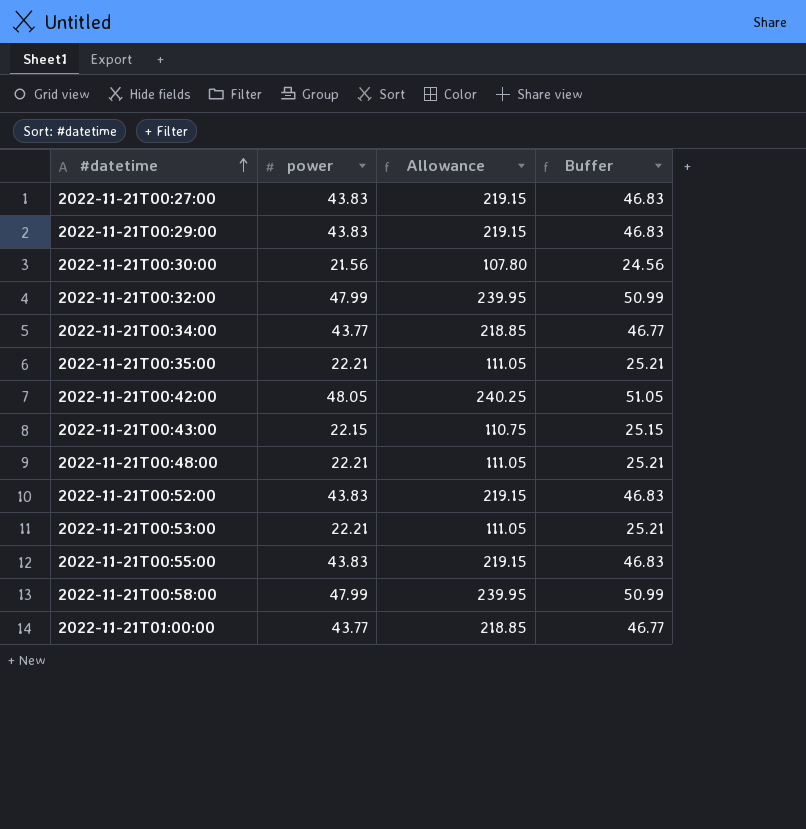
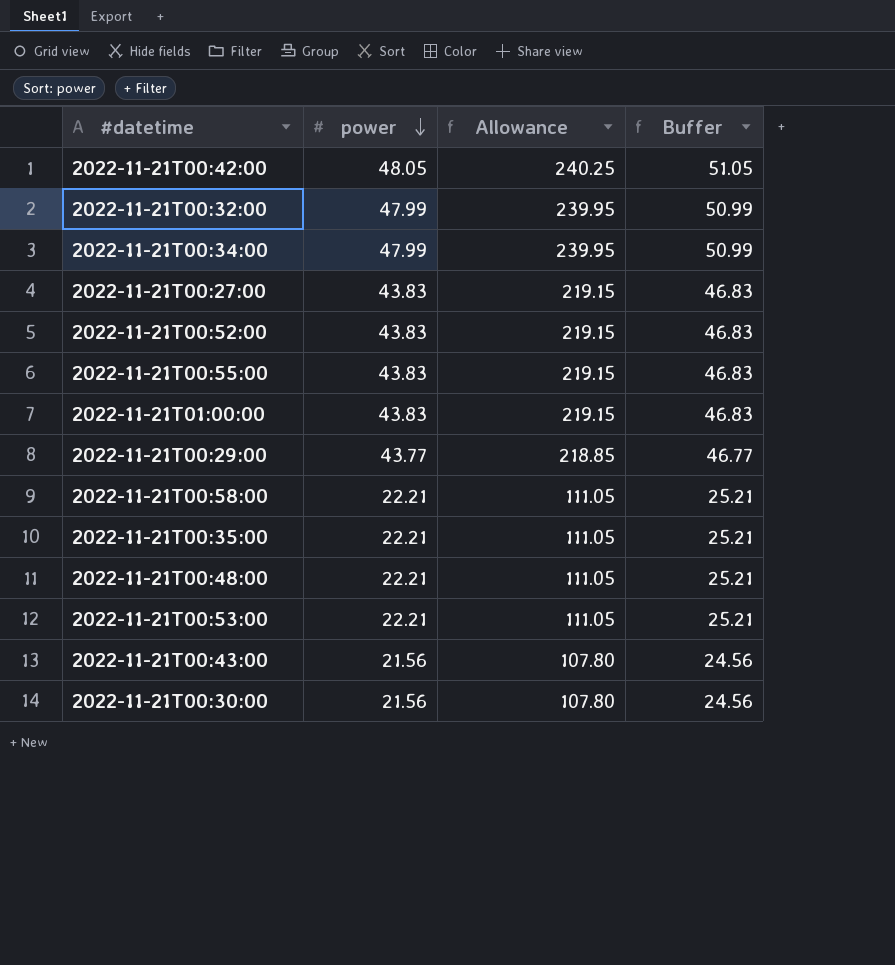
row order: #datetime ascending -> power descending
2022-11-21T00:34:00 | power: 43.77 -> 47.99
2022-11-21T00:34:00 | Allowance: 218.85 -> 239.95
2022-11-21T00:34:00 | Buffer: 46.77 -> 50.99
2022-11-21T01:00:00 | power: 43.77 -> 43.83
2022-11-21T01:00:00 | Allowance: 218.85 -> 219.15
2022-11-21T01:00:00 | Buffer: 46.77 -> 46.83
2022-11-21T00:29:00 | power: 43.83 -> 43.77
2022-11-21T00:29:00 | Allowance: 219.15 -> 218.85
2022-11-21T00:29:00 | Buffer: 46.83 -> 46.77
2022-11-21T00:58:00 | power: 47.99 -> 22.21
2022-11-21T00:58:00 | Allowance: 239.95 -> 111.05
2022-11-21T00:58:00 | Buffer: 50.99 -> 25.21
2022-11-21T00:43:00 | power: 22.15 -> 21.56
2022-11-21T00:43:00 | Allowance: 110.75 -> 107.80
2022-11-21T00:43:00 | Buffer: 25.15 -> 24.56

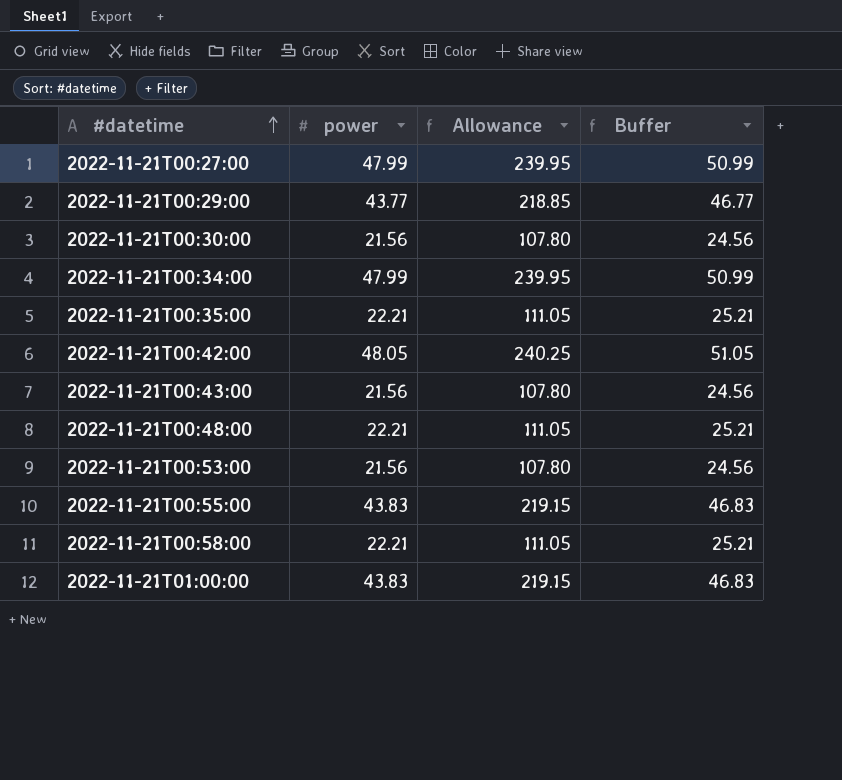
row order: power descending -> #datetime ascending
row 2022-11-21T00:32:00: 47.99 | 239.95 | 50.99 -> none
row 2022-11-21T00:52:00: 43.83 | 219.15 | 46.83 -> none
2022-11-21T00:27:00 | power: 43.83 -> 47.99
2022-11-21T00:27:00 | Allowance: 219.15 -> 239.95
2022-11-21T00:27:00 | Buffer: 46.83 -> 50.99
2022-11-21T00:53:00 | power: 22.21 -> 21.56
2022-11-21T00:53:00 | Allowance: 111.05 -> 107.80
2022-11-21T00:53:00 | Buffer: 25.21 -> 24.56

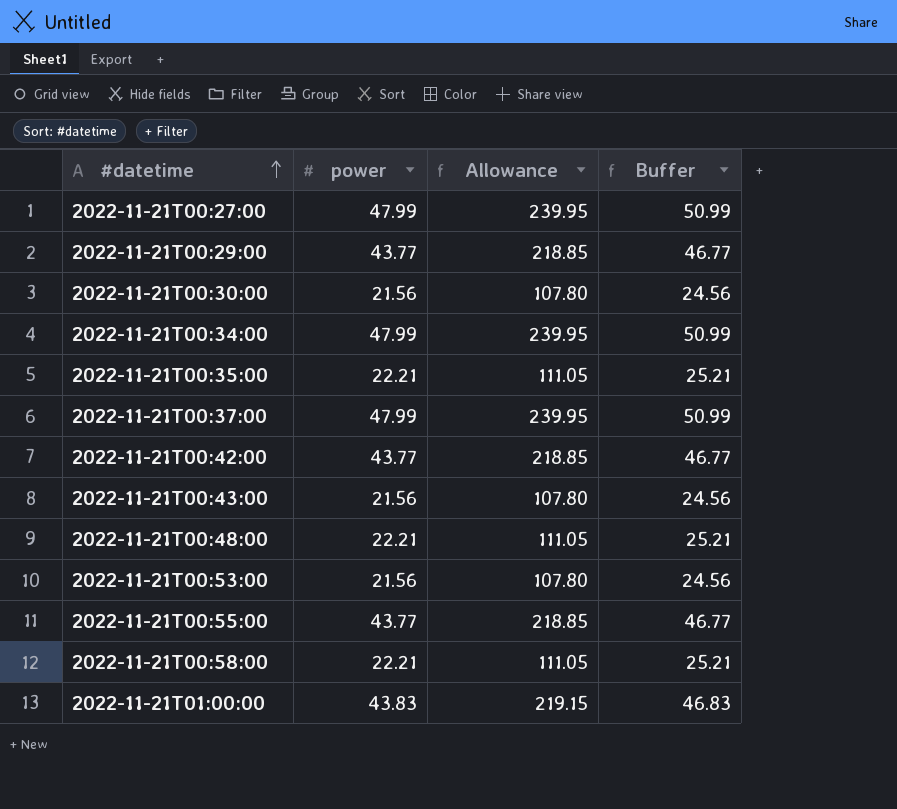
row 2022-11-21T00:37:00: none -> 47.99 | 239.95 | 50.99
2022-11-21T00:42:00 | power: 48.05 -> 43.77
2022-11-21T00:42:00 | Allowance: 240.25 -> 218.85
2022-11-21T00:42:00 | Buffer: 51.05 -> 46.77
2022-11-21T00:55:00 | power: 43.83 -> 43.77
2022-11-21T00:55:00 | Allowance: 219.15 -> 218.85
2022-11-21T00:55:00 | Buffer: 46.83 -> 46.77

